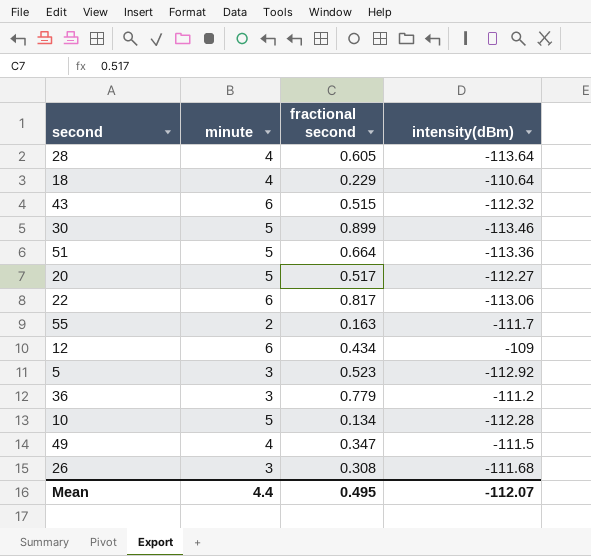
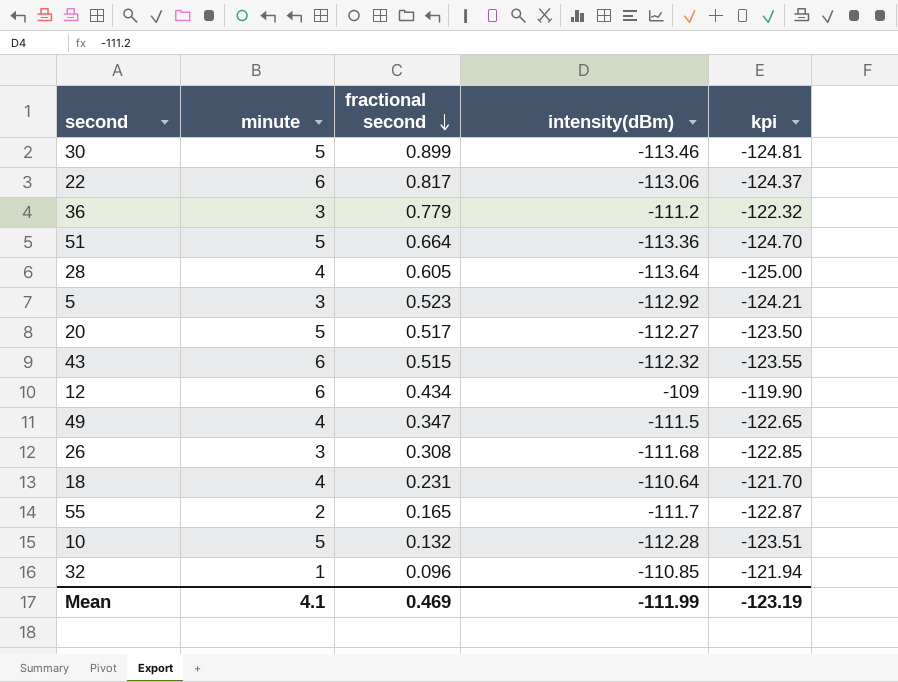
row order: none -> fractional second descending
column kpi | formula: none -> [intensity(dBm)] * 1.1
18 | fractional second: 0.229 -> 0.231
55 | fractional second: 0.163 -> 0.165
10 | fractional second: 0.134 -> 0.132
row 32: none -> 1 | 0.096 | -110.85 | -121.94
Mean | minute: 4.4 -> 4.1
Mean | fractional second: 0.495 -> 0.469
Mean | intensity(dBm): -112.07 -> -111.99

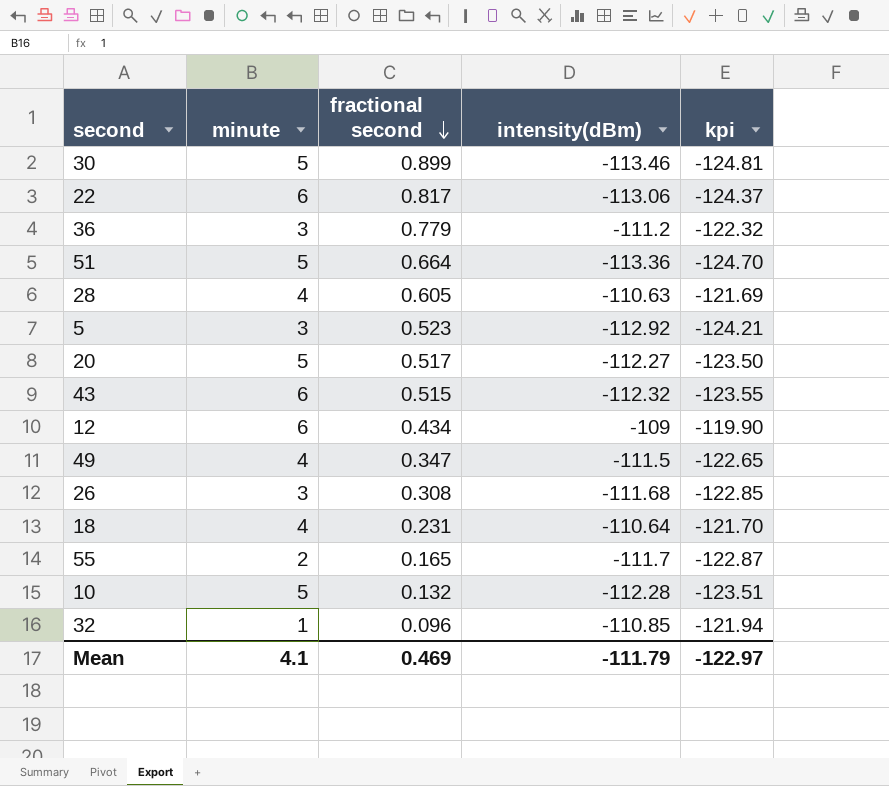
28 | intensity(dBm): -113.64 -> -110.63
28 | kpi: -125.00 -> -121.69
Mean | intensity(dBm): -111.99 -> -111.79
Mean | kpi: -123.19 -> -122.97

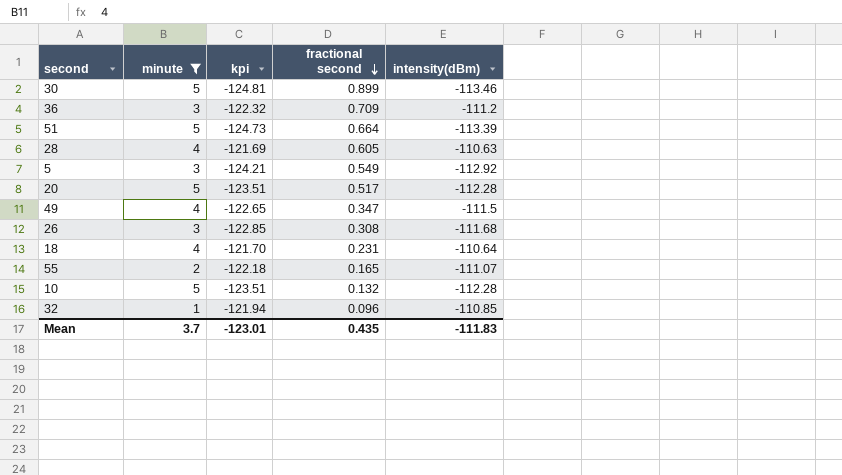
filter: none -> minute != 6
column kpi | position: 5 -> 3
36 | fractional second: 0.779 -> 0.709
51 | kpi: -124.70 -> -124.73
51 | intensity(dBm): -113.36 -> -113.39
5 | fractional second: 0.523 -> 0.549
20 | kpi: -123.50 -> -123.51
20 | intensity(dBm): -112.27 -> -112.28
55 | kpi: -122.87 -> -122.18
55 | intensity(dBm): -111.7 -> -111.07
Mean | minute: 4.1 -> 3.7
Mean | kpi: -122.97 -> -123.01
Mean | fractional second: 0.469 -> 0.435
Mean | intensity(dBm): -111.79 -> -111.83

